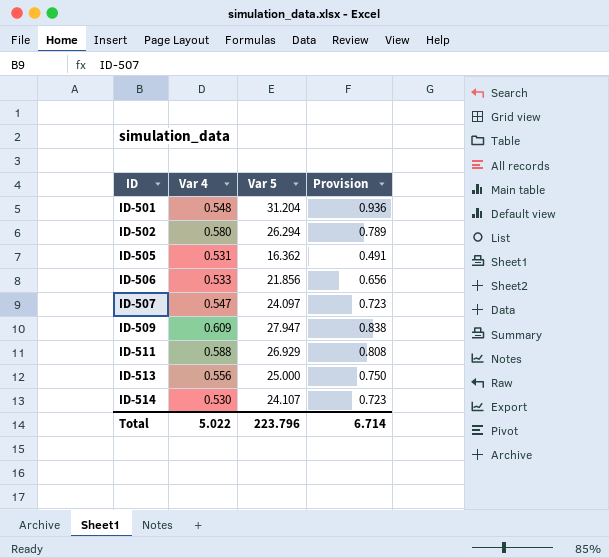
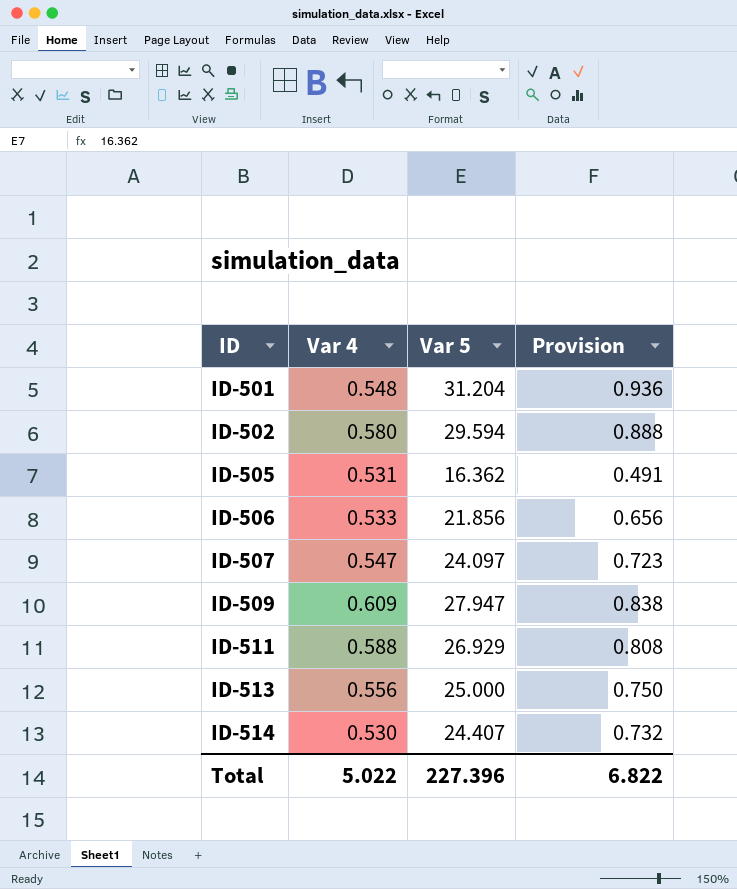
ID-502 | Var 5: 26.294 -> 29.594
ID-502 | Provision: 0.789 -> 0.888
ID-514 | Var 5: 24.107 -> 24.407
ID-514 | Provision: 0.723 -> 0.732
Total | Var 5: 223.796 -> 227.396
Total | Provision: 6.714 -> 6.822

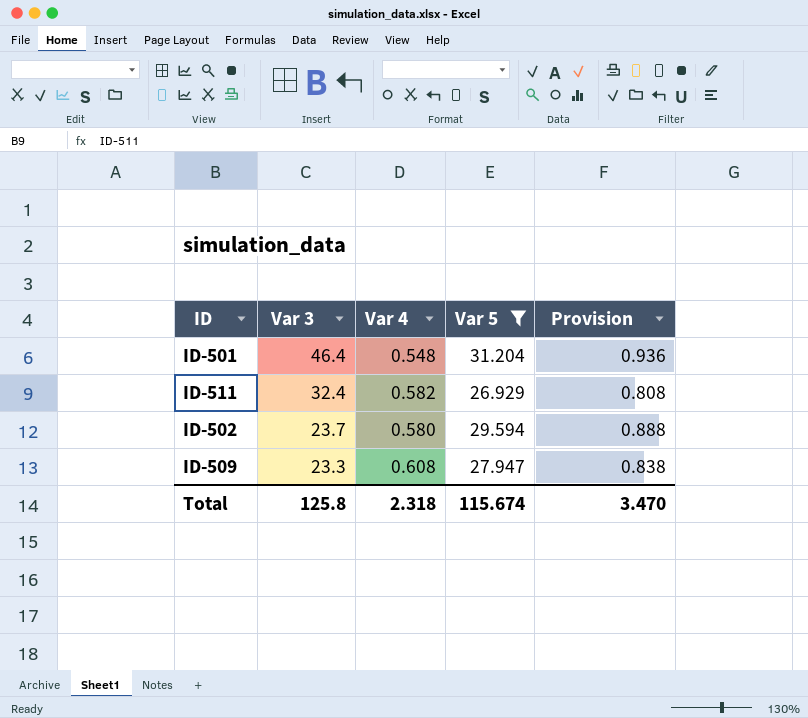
filter: none -> Var 5 >= 26.929
row order: ID ascending -> Var 3 descending
column Var 3 | position: none -> 2
ID-511 | Var 4: 0.588 -> 0.582
ID-509 | Var 4: 0.609 -> 0.608
Total | Var 4: 5.022 -> 2.318
Total | Var 5: 227.396 -> 115.674
Total | Provision: 6.822 -> 3.470

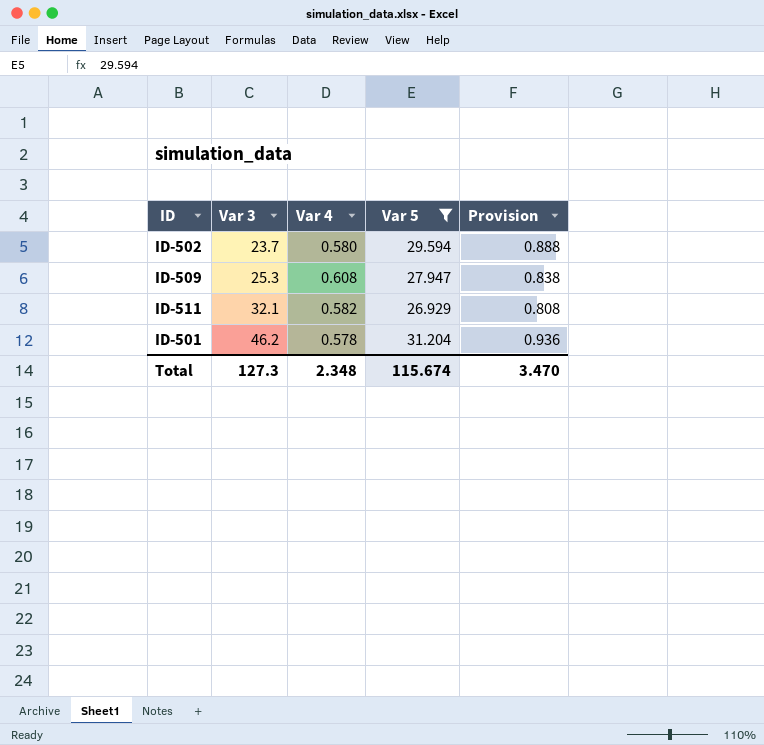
row order: Var 3 descending -> Var 3 ascending
ID-509 | Var 3: 23.3 -> 25.3
ID-511 | Var 3: 32.4 -> 32.1
ID-501 | Var 3: 46.4 -> 46.2
ID-501 | Var 4: 0.548 -> 0.578
Total | Var 3: 125.8 -> 127.3
Total | Var 4: 2.318 -> 2.348

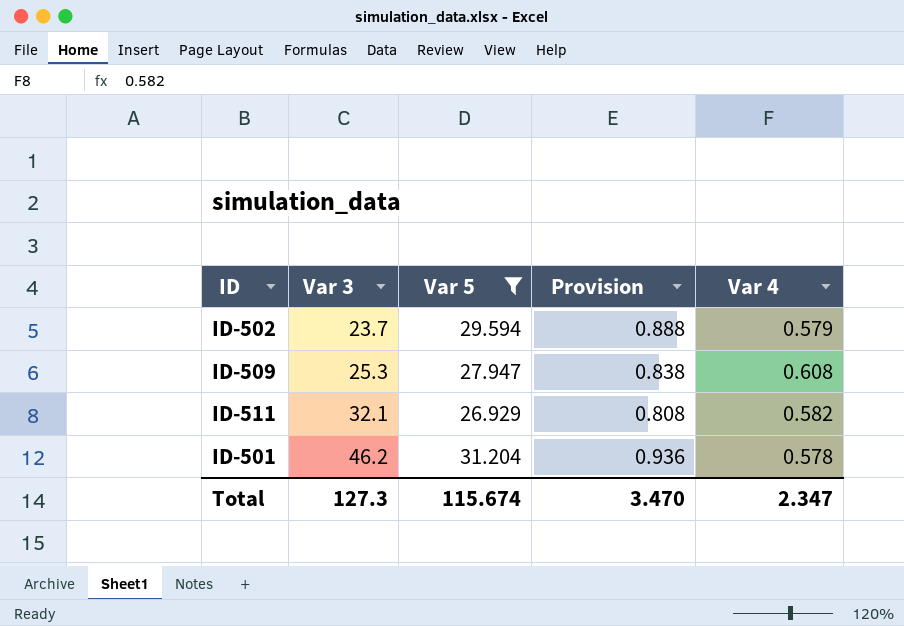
column Var 4 | position: 3 -> 5
ID-502 | Var 4: 0.580 -> 0.579
Total | Var 4: 2.348 -> 2.347

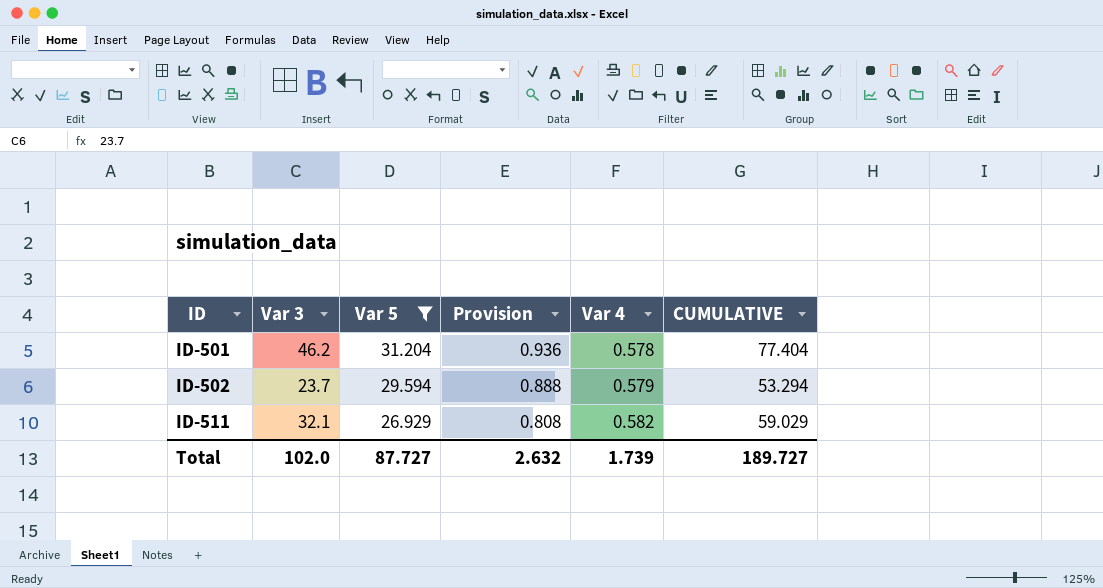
row order: Var 3 ascending -> ID ascending
column CUMULATIVE | formula: none -> [Var 3] + [Var 5]
row ID-509: 25.3 | 27.947 | 0.838 | 0.608 -> none
Total | Var 3: 127.3 -> 102.0
Total | Var 5: 115.674 -> 87.727
Total | Provision: 3.470 -> 2.632
Total | Var 4: 2.347 -> 1.739

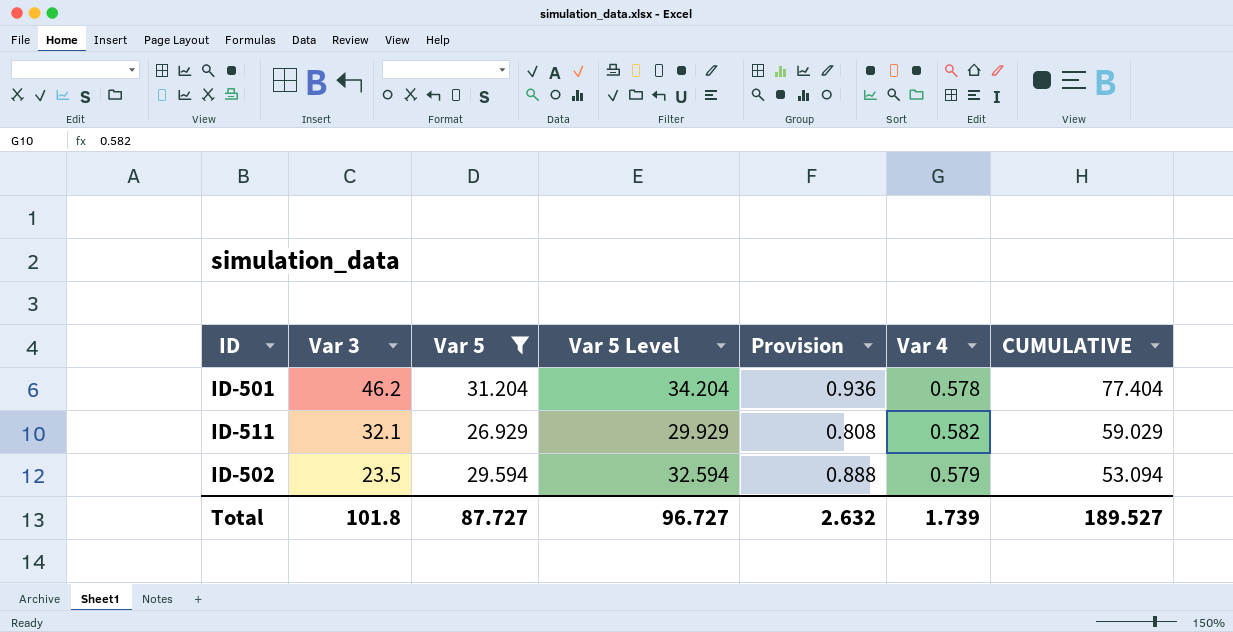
row order: ID ascending -> Var 3 descending
column Var 5 Level | formula: none -> [Var 5] + 3
ID-502 | Var 3: 23.7 -> 23.5
ID-502 | CUMULATIVE: 53.294 -> 53.094
Total | Var 3: 102.0 -> 101.8
Total | CUMULATIVE: 189.727 -> 189.527

